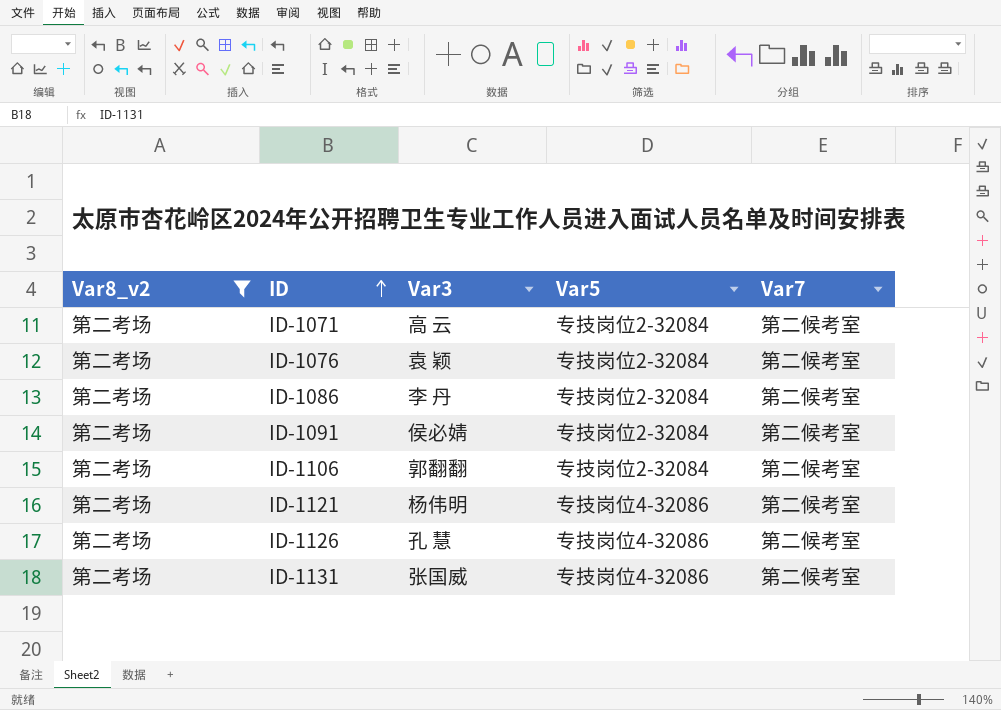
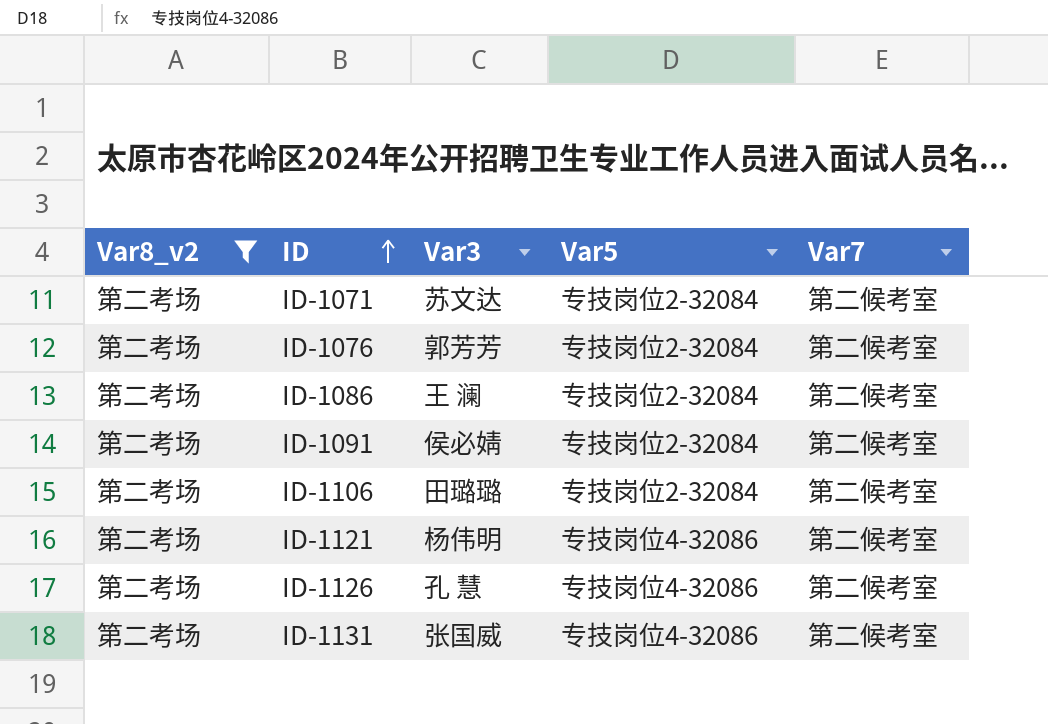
ID-1071 | Var3: 高 云 -> 苏文达
ID-1076 | Var3: 袁 颖 -> 郭芳芳
ID-1086 | Var3: 李 丹 -> 王 澜
ID-1106 | Var3: 郭翻翻 -> 田璐璐

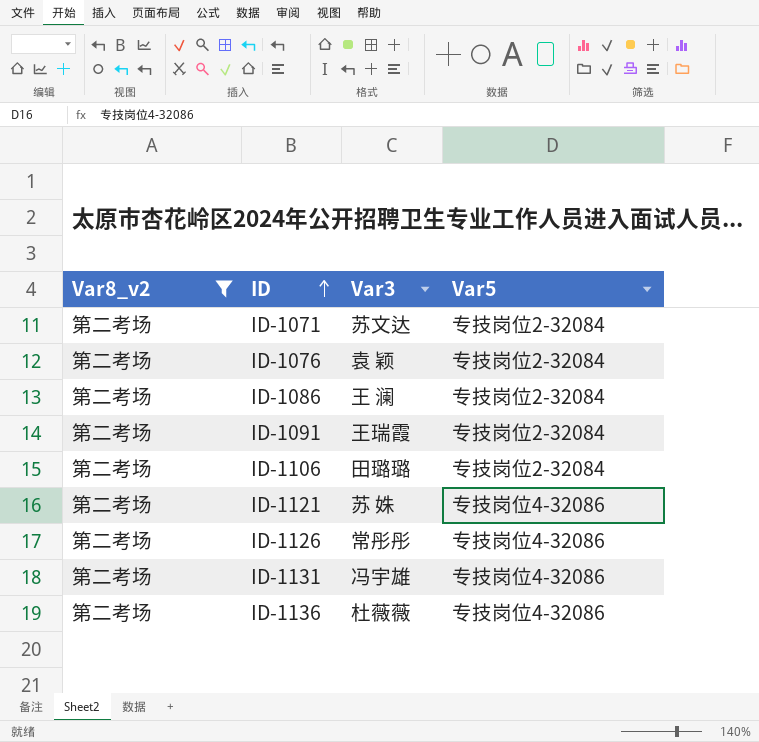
column Var7 | position: 5 -> none
ID-1076 | Var3: 郭芳芳 -> 袁 颖
ID-1091 | Var3: 侯必婧 -> 王瑞霞
ID-1121 | Var3: 杨伟明 -> 苏 姝
ID-1126 | Var3: 孔 慧 -> 常彤彤
ID-1131 | Var3: 张国威 -> 冯宇雄
row ID-1136: none -> 第二考场 | 杜薇薇 | 专技岗位4-32086

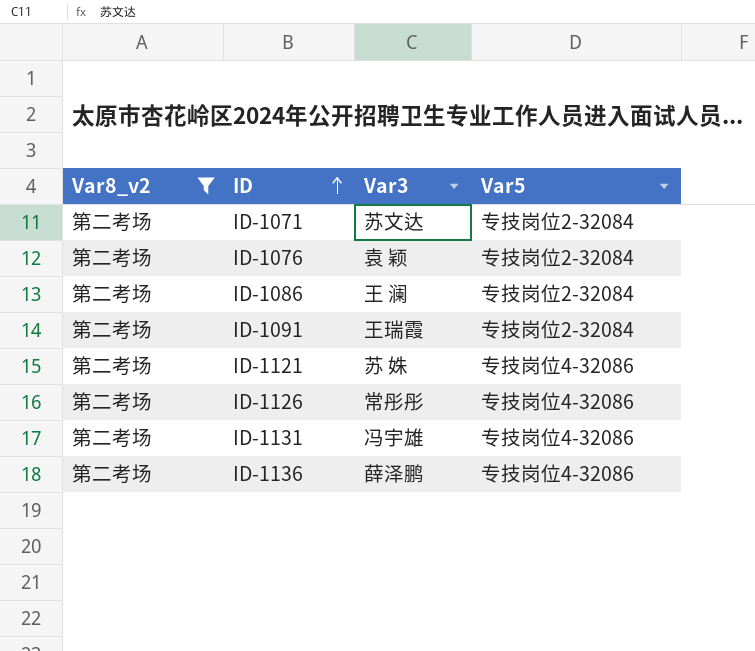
row ID-1106: 第二考场 | 田璐璐 | 专技岗位2-32084 -> none
ID-1136 | Var3: 杜薇薇 -> 薛泽鹏

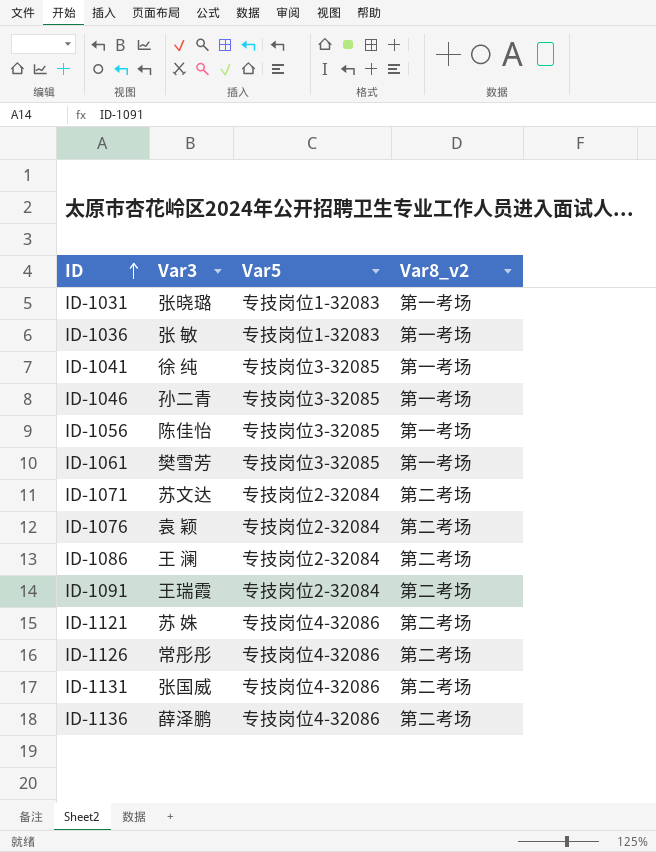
filter: Var8_v2 = 第二考场 -> none
column Var8_v2 | position: 1 -> 4
ID-1131 | Var3: 冯宇雄 -> 张国威

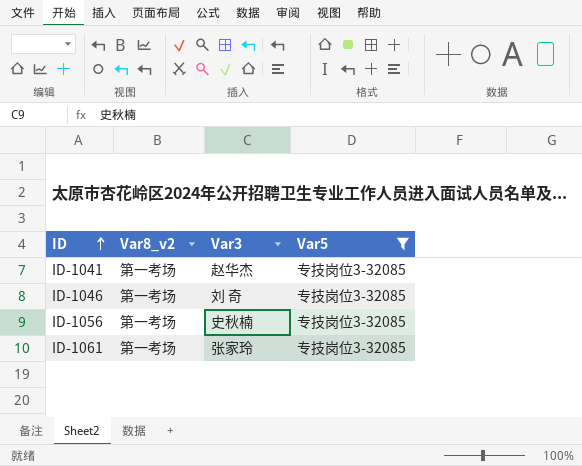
filter: none -> Var5 = 专技岗位3-32085
column Var8_v2 | position: 4 -> 2
ID-1041 | Var3: 徐 纯 -> 赵华杰
ID-1046 | Var3: 孙二青 -> 刘 奇
ID-1056 | Var3: 陈佳怡 -> 史秋楠
ID-1061 | Var3: 樊雪芳 -> 张家玲

